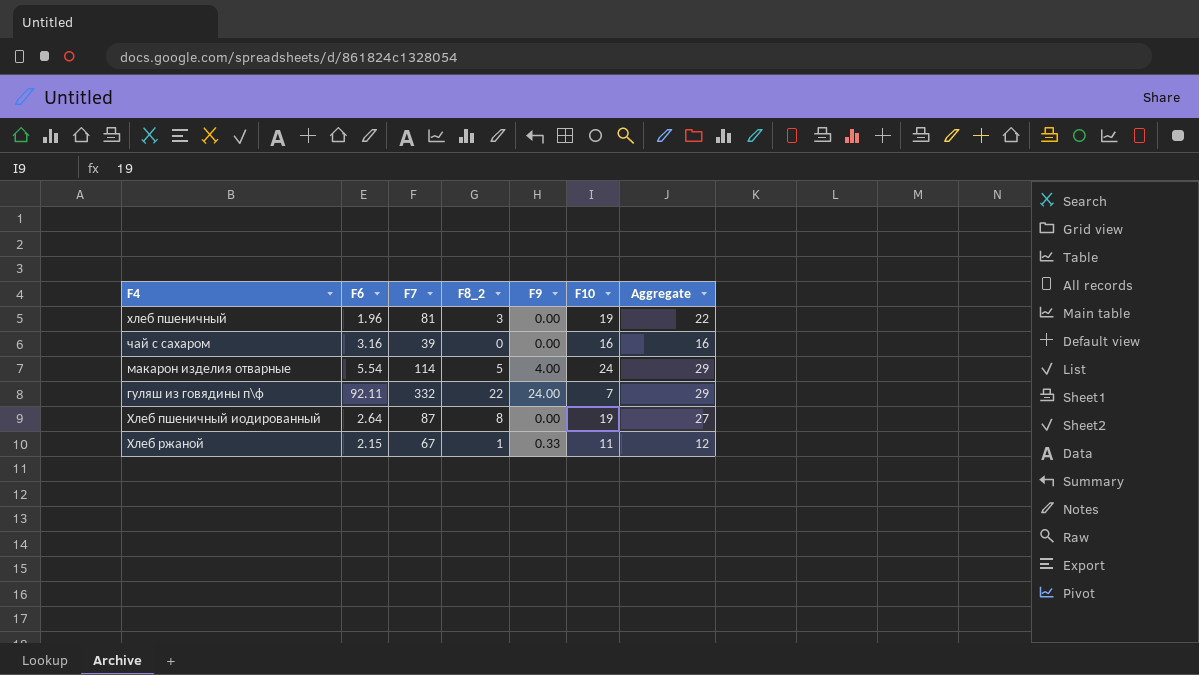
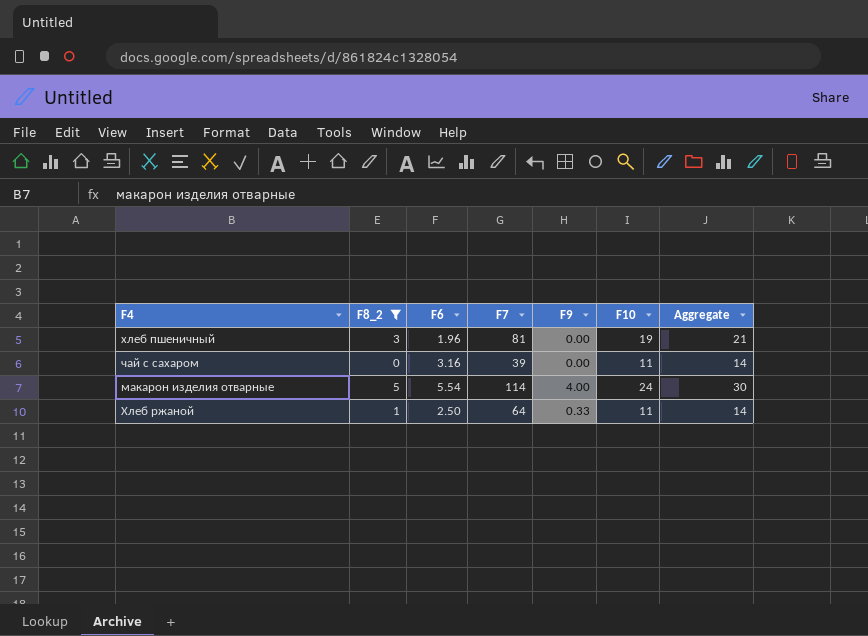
filter: none -> F8_2 <= 5
column F8_2 | position: 4 -> 2
column Aggregate | formula: [F8_2] + [F10] -> [F6] + [F10]
чай с сахаром | F10: 16 -> 11
Хлеб ржаной | F6: 2.15 -> 2.50
Хлеб ржаной | F7: 67 -> 64

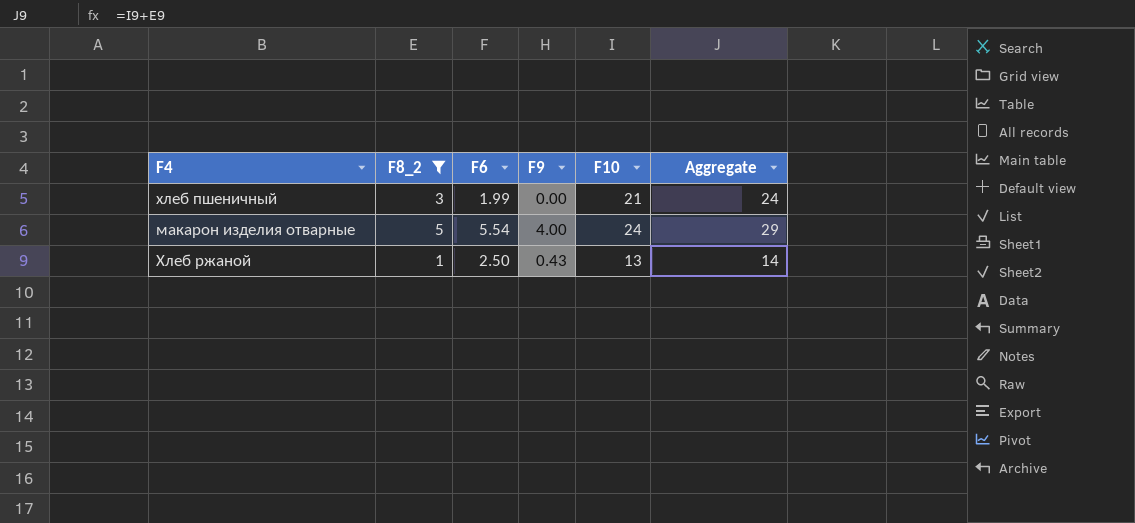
column F7 | position: 4 -> none
column Aggregate | formula: [F6] + [F10] -> [F8_2] + [F10]
row чай с сахаром: 0 | 3.16 | 39 | 0.00 | 11 | 14 -> none
хлеб пшеничный | F6: 1.96 -> 1.99
хлеб пшеничный | F10: 19 -> 21
Хлеб ржаной | F9: 0.33 -> 0.43
Хлеб ржаной | F10: 11 -> 13

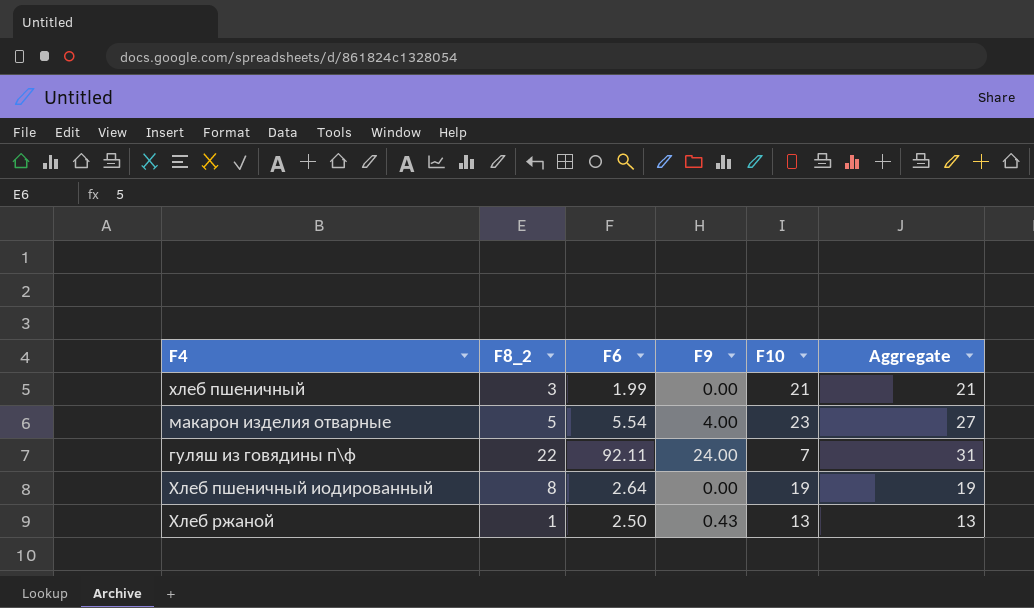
filter: F8_2 <= 5 -> none
column Aggregate | formula: [F8_2] + [F10] -> [F9] + [F10]
макарон изделия отварные | F10: 24 -> 23

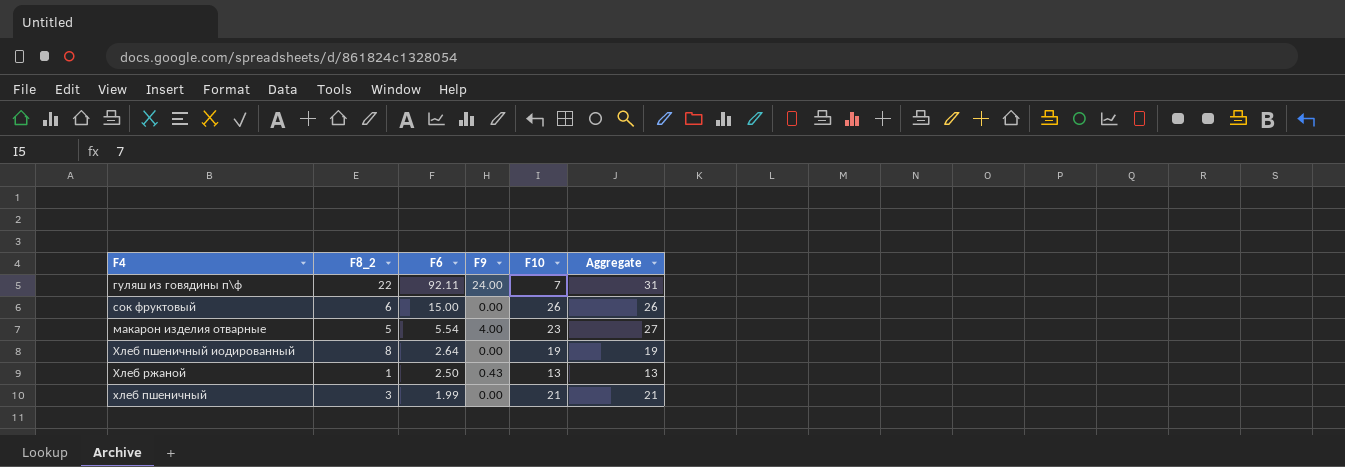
row order: none -> F6 descending
row сок фруктовый: none -> 6 | 15.00 | 0.00 | 26 | 26

